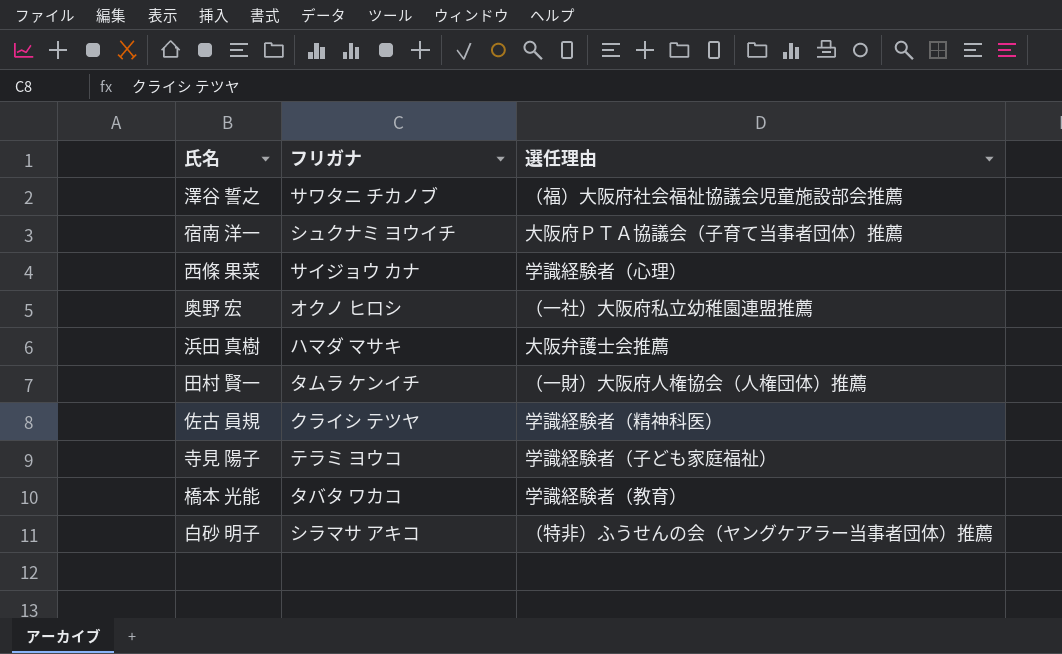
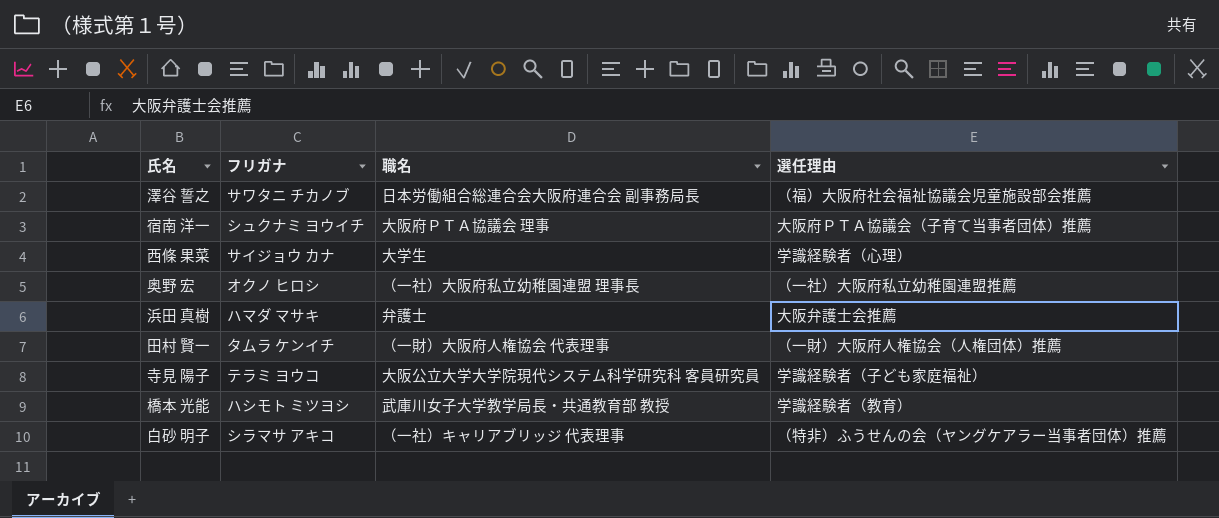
column 職名 | position: none -> 3
row 佐古 員規: クライシ テツヤ | 学識経験者（精神科医） -> none
橋本 光能 | フリガナ: タバタ ワカコ -> ハシモト ミツヨシ

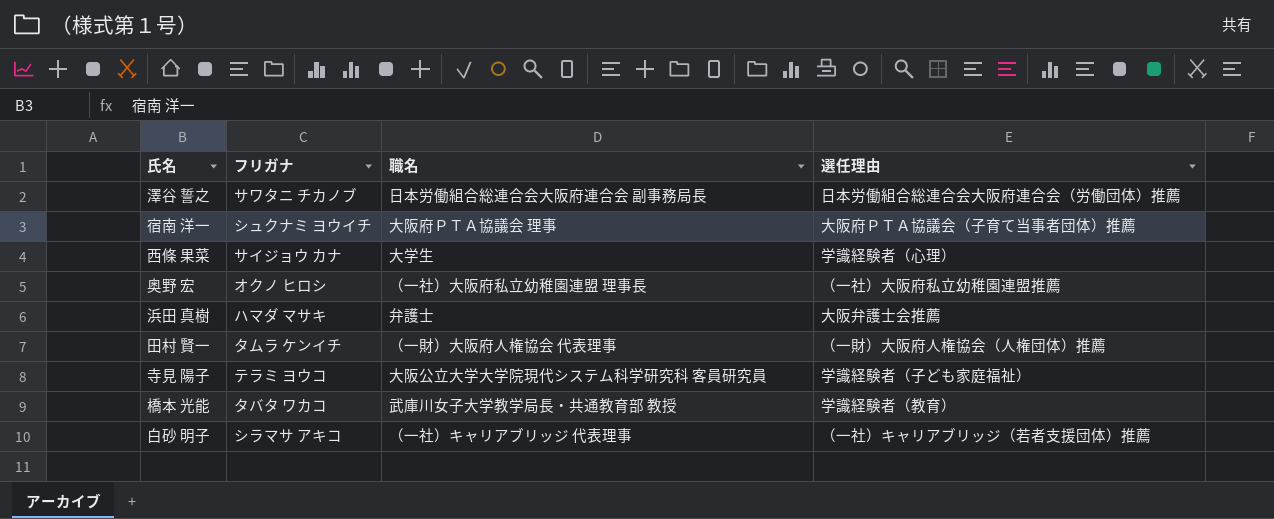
澤谷 誓之 | 選任理由: （福）大阪府社会福祉協議会児童施設部会推薦 -> 日本労働組合総連合会大阪府連合会（労働団体）推薦
橋本 光能 | フリガナ: ハシモト ミツヨシ -> タバタ ワカコ
白砂 明子 | 選任理由: （特非）ふうせんの会（ヤングケアラー当事者団体）推薦 -> （一社）キャリアブリッジ（若者支援団体）推薦

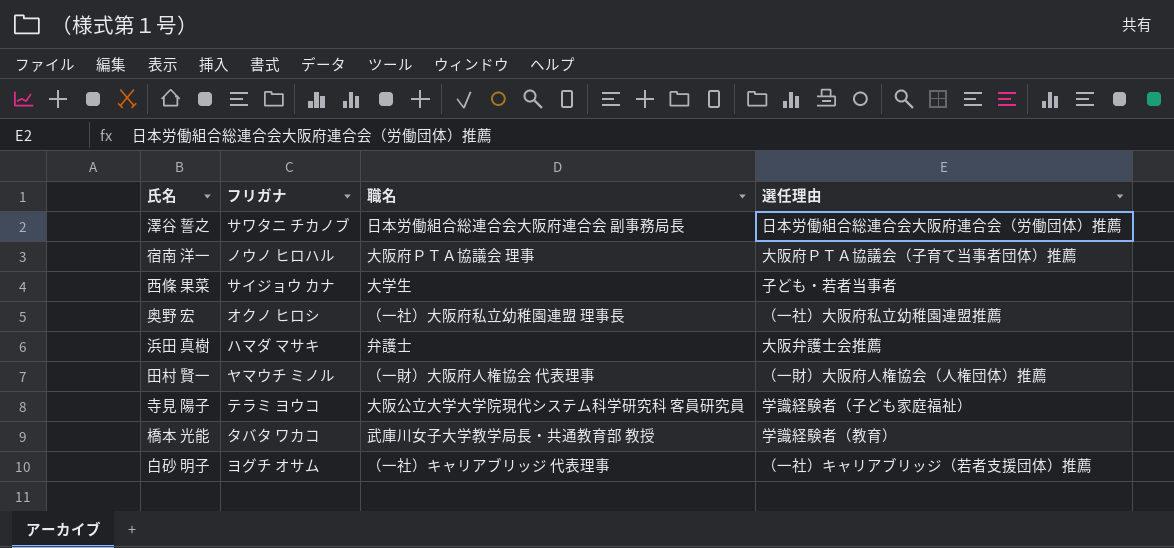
宿南 洋一 | フリガナ: シュクナミ ヨウイチ -> ノウノ ヒロハル
西條 果菜 | 選任理由: 学識経験者（心理） -> 子ども・若者当事者
田村 賢一 | フリガナ: タムラ ケンイチ -> ヤマウチ ミノル
白砂 明子 | フリガナ: シラマサ アキコ -> ヨグチ オサム

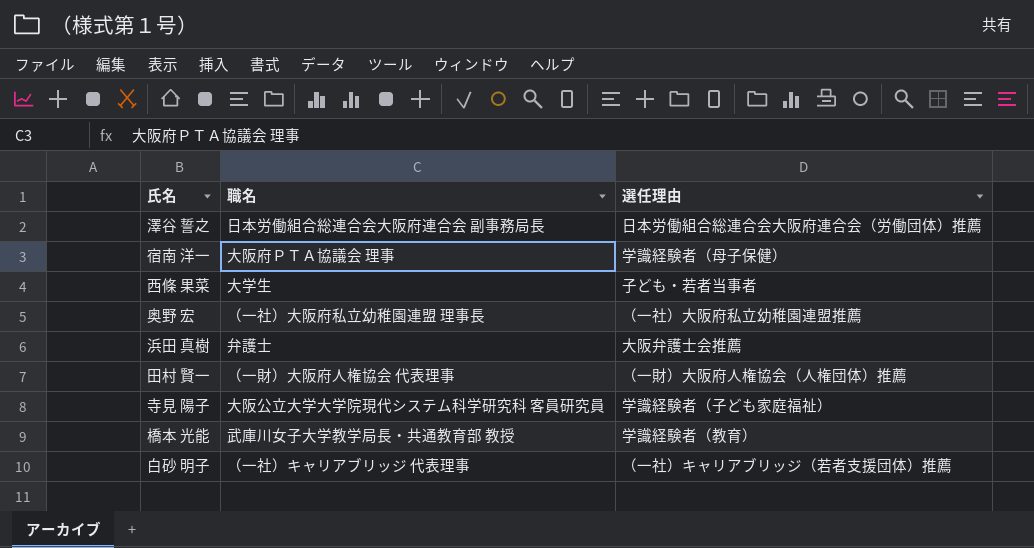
column フリガナ | position: 2 -> none
宿南 洋一 | 選任理由: 大阪府ＰＴＡ協議会（子育て当事者団体）推薦 -> 学識経験者（母子保健）

